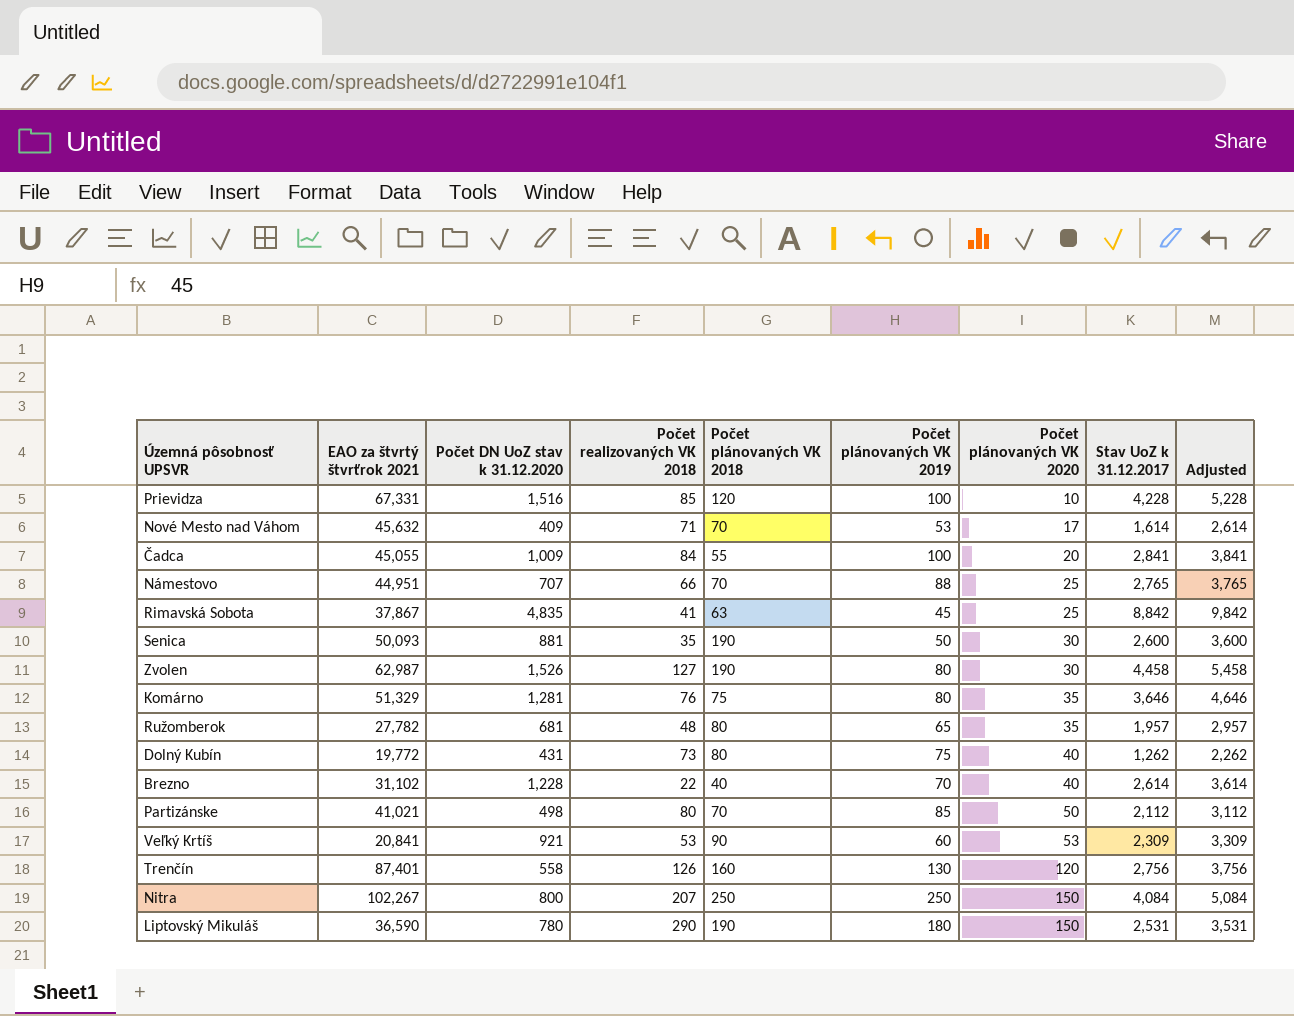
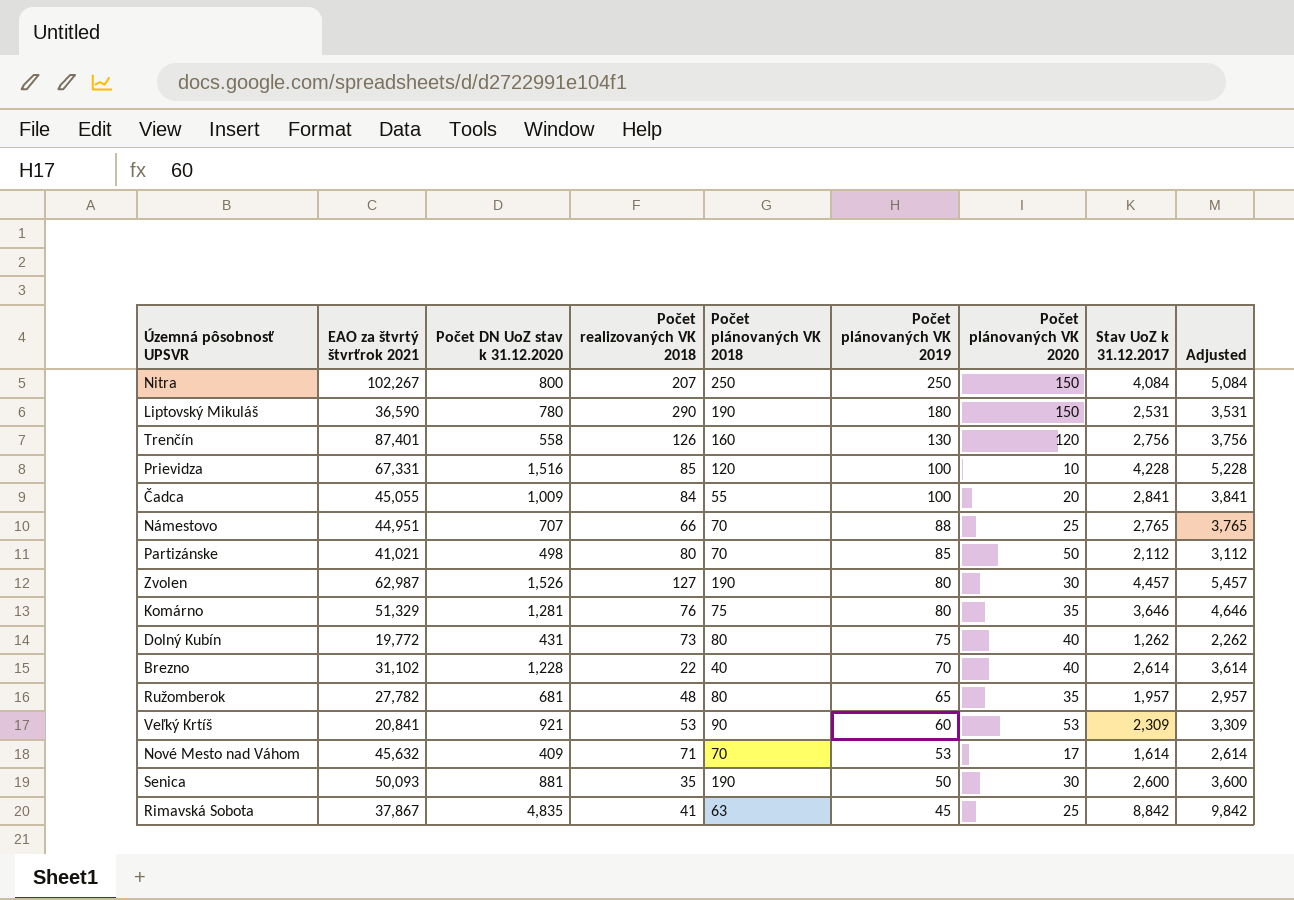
row order: Počet plánovaných VK 2020 ascending -> Počet plánovaných VK 2019 descending
Zvolen | Stav UoZ k 31.12.2017: 4,458 -> 4,457
Zvolen | Adjusted: 5,458 -> 5,457

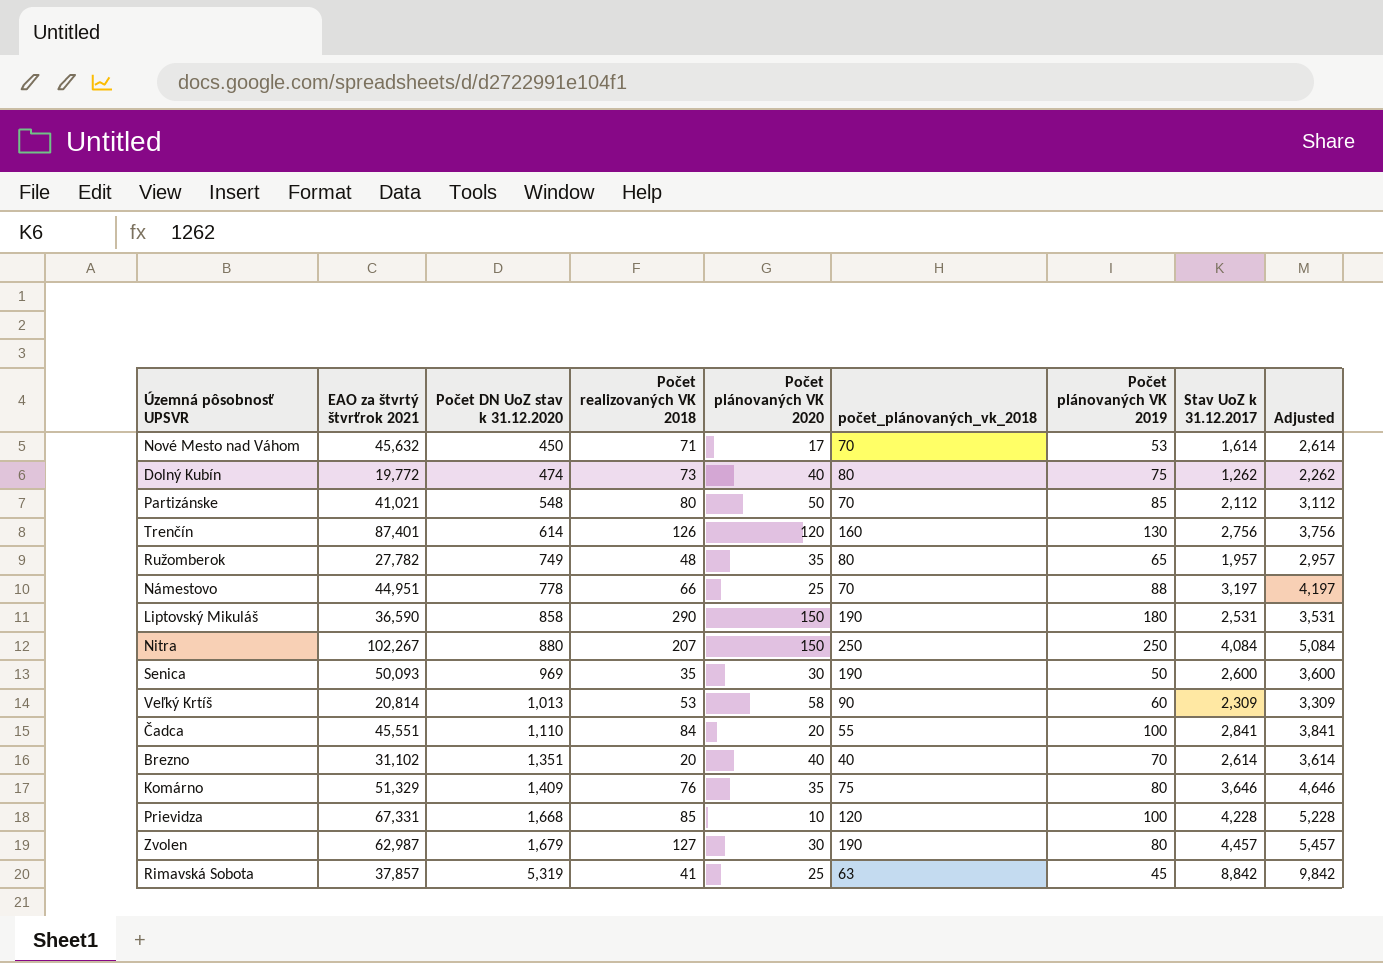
row order: Počet plánovaných VK 2019 descending -> Počet DN UoZ stav k 31.12.2020 ascending
column Počet plánovaných VK 2020 | position: 7 -> 5
column name: Počet plánovaných VK 2018 -> počet_plánovaných_vk_2018
Nové Mesto nad Váhom | Počet DN UoZ stav k 31.12.2020: 409 -> 450
Dolný Kubín | Počet DN UoZ stav k 31.12.2020: 431 -> 474
Partizánske | Počet DN UoZ stav k 31.12.2020: 498 -> 548
Trenčín | Počet DN UoZ stav k 31.12.2020: 558 -> 614
Ružomberok | Počet DN UoZ stav k 31.12.2020: 681 -> 749
Námestovo | Počet DN UoZ stav k 31.12.2020: 707 -> 778
Námestovo | Stav UoZ k 31.12.2017: 2,765 -> 3,197
Námestovo | Adjusted: 3,765 -> 4,197
Liptovský Mikuláš | Počet DN UoZ stav k 31.12.2020: 780 -> 858
Nitra | Počet DN UoZ stav k 31.12.2020: 800 -> 880
Senica | Počet DN UoZ stav k 31.12.2020: 881 -> 969
Veľký Krtíš | EAO za štvrtý štvrťrok 2021: 20,841 -> 20,814
Veľký Krtíš | Počet DN UoZ stav k 31.12.2020: 921 -> 1,013
Veľký Krtíš | Počet plánovaných VK 2020: 53 -> 58
Čadca | EAO za štvrtý štvrťrok 2021: 45,055 -> 45,551
Čadca | Počet DN UoZ stav k 31.12.2020: 1,009 -> 1,110
Brezno | Počet DN UoZ stav k 31.12.2020: 1,228 -> 1,351
Brezno | Počet realizovaných VK 2018: 22 -> 20
Komárno | Počet DN UoZ stav k 31.12.2020: 1,281 -> 1,409
Prievidza | Počet DN UoZ stav k 31.12.2020: 1,516 -> 1,668
Zvolen | Počet DN UoZ stav k 31.12.2020: 1,526 -> 1,679
Rimavská Sobota | EAO za štvrtý štvrťrok 2021: 37,867 -> 37,857
Rimavská Sobota | Počet DN UoZ stav k 31.12.2020: 4,835 -> 5,319

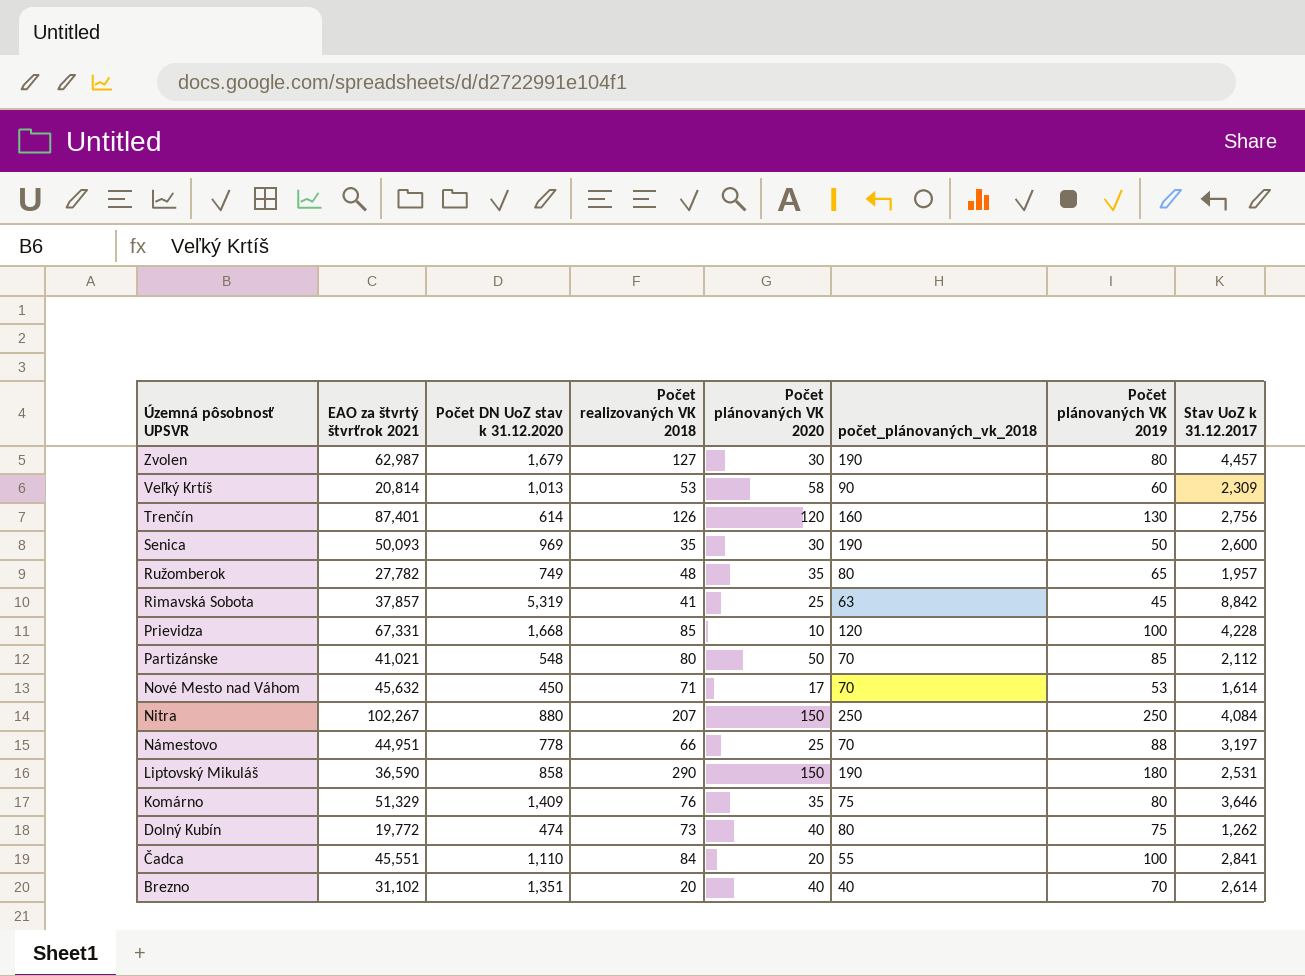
row order: Počet DN UoZ stav k 31.12.2020 ascending -> Územná pôsobnosť UPSVR descending
column Adjusted | formula: [Stav UoZ k 31.12.2017] + 1000 -> none

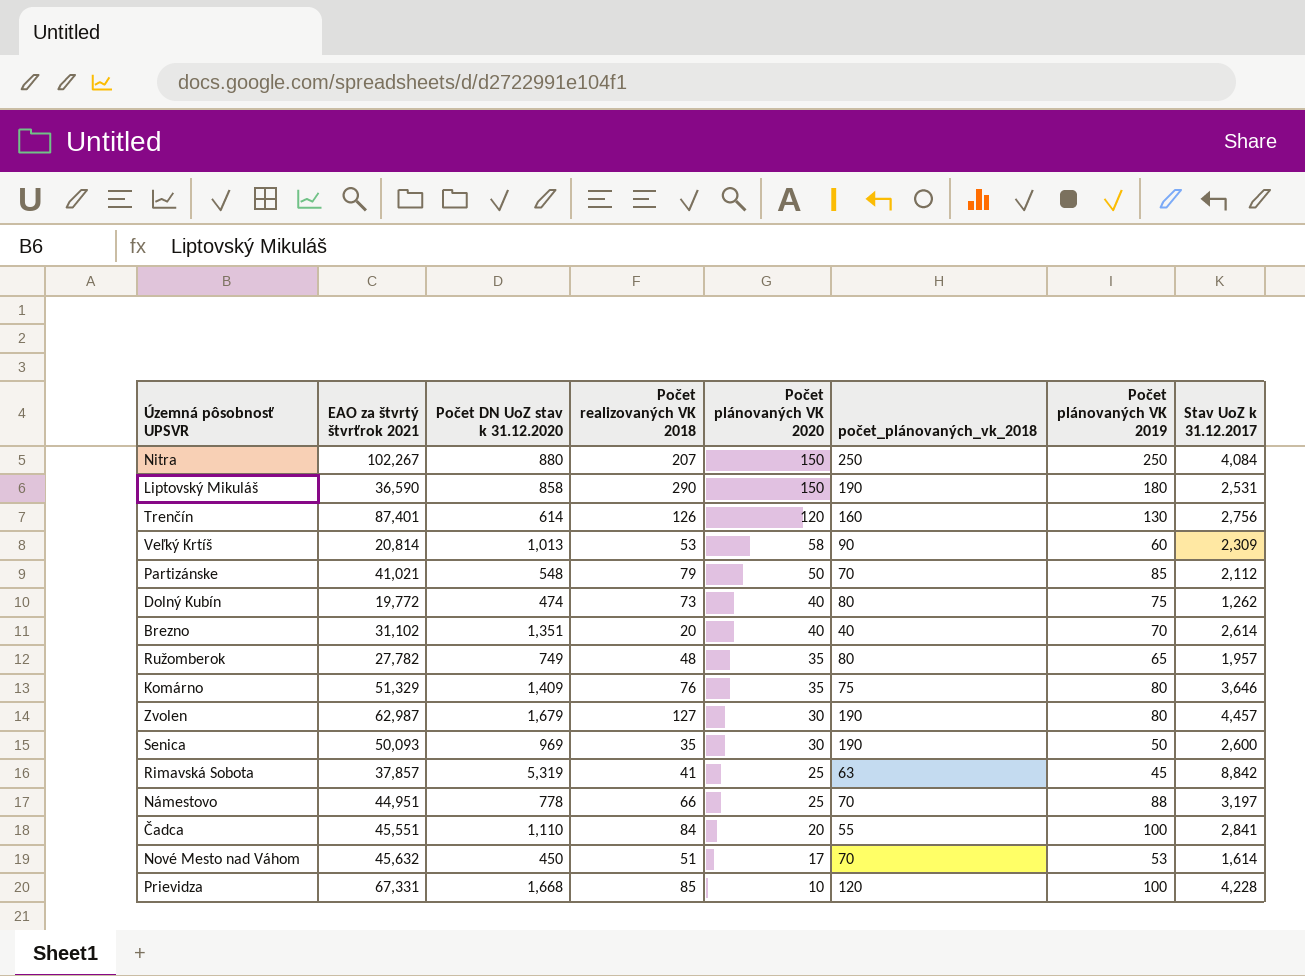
row order: Územná pôsobnosť UPSVR descending -> Počet plánovaných VK 2020 descending
Partizánske | Počet realizovaných VK 2018: 80 -> 79
Nové Mesto nad Váhom | Počet realizovaných VK 2018: 71 -> 51

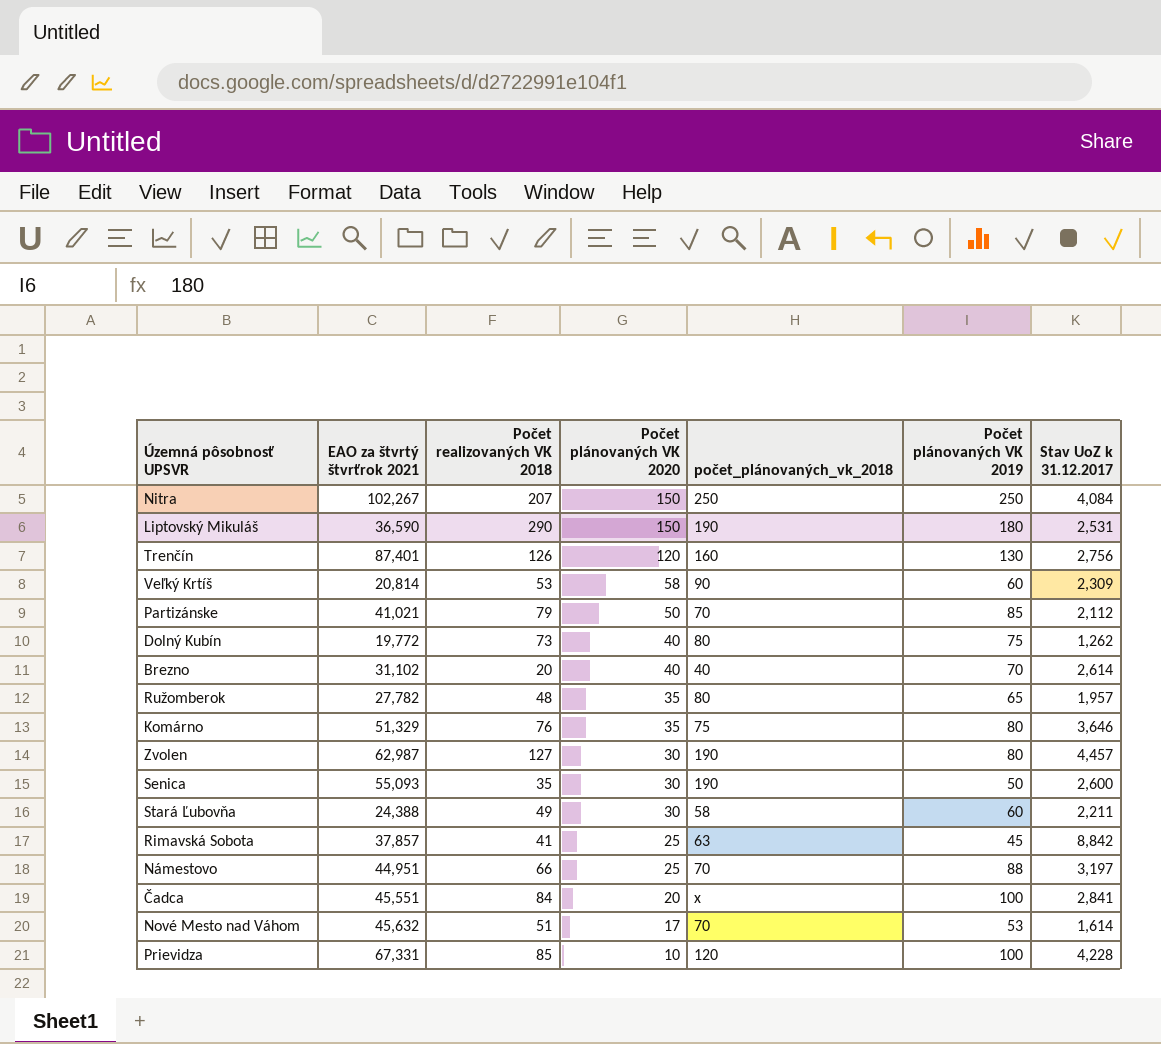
column Počet DN UoZ stav k 31.12.2020 | position: 3 -> none
Senica | EAO za štvrtý štvrťrok 2021: 50,093 -> 55,093
row Stará Ľubovňa: none -> 24,388 | 49 | 30 | 58 | 60 | 2,211
Čadca | počet_plánovaných_vk_2018: 55 -> x

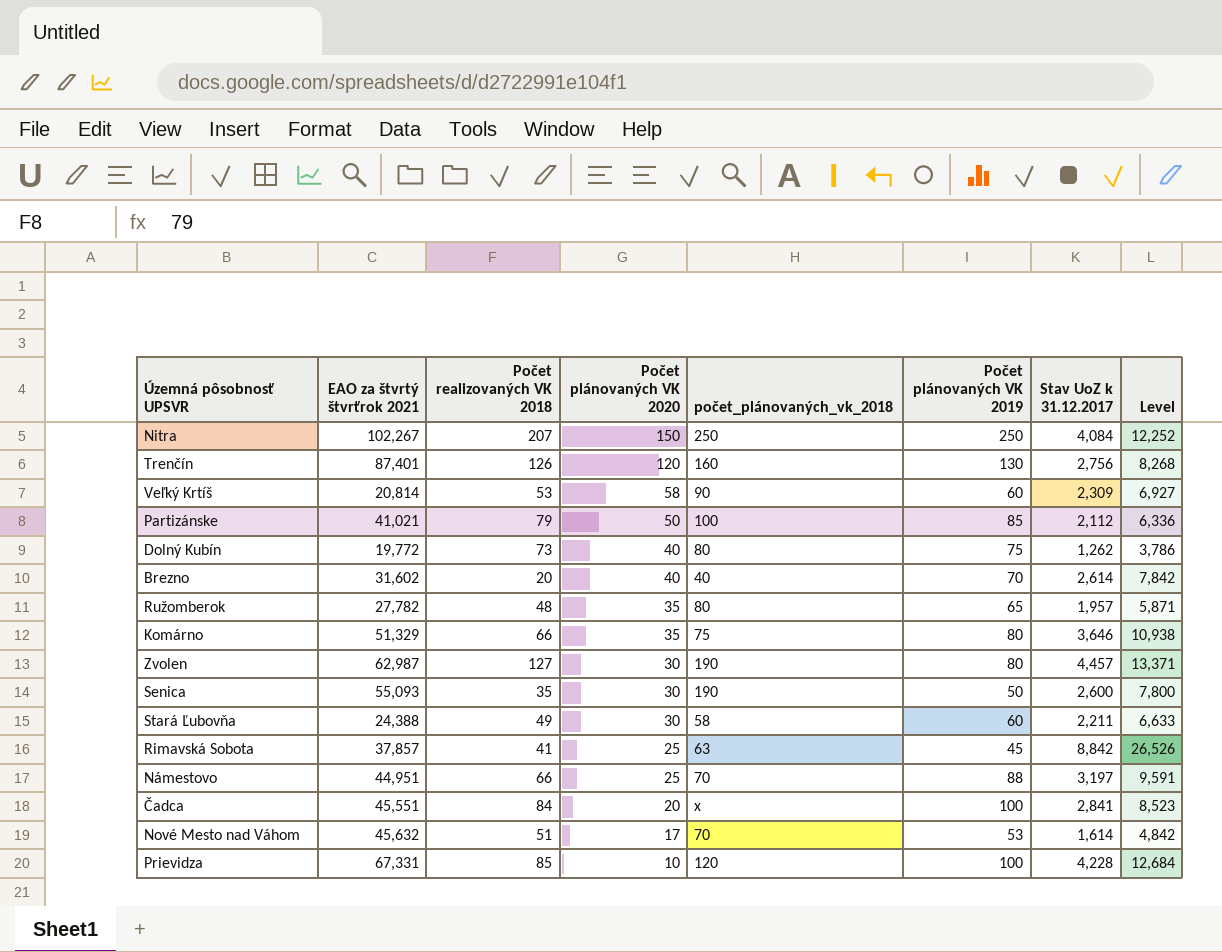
column Level | formula: none -> [Stav UoZ k 31.12.2017] * 3
row Liptovský Mikuláš: 36,590 | 290 | 150 | 190 | 180 | 2,531 -> none
Partizánske | počet_plánovaných_vk_2018: 70 -> 100
Brezno | EAO za štvrtý štvrťrok 2021: 31,102 -> 31,602
Komárno | Počet realizovaných VK 2018: 76 -> 66

